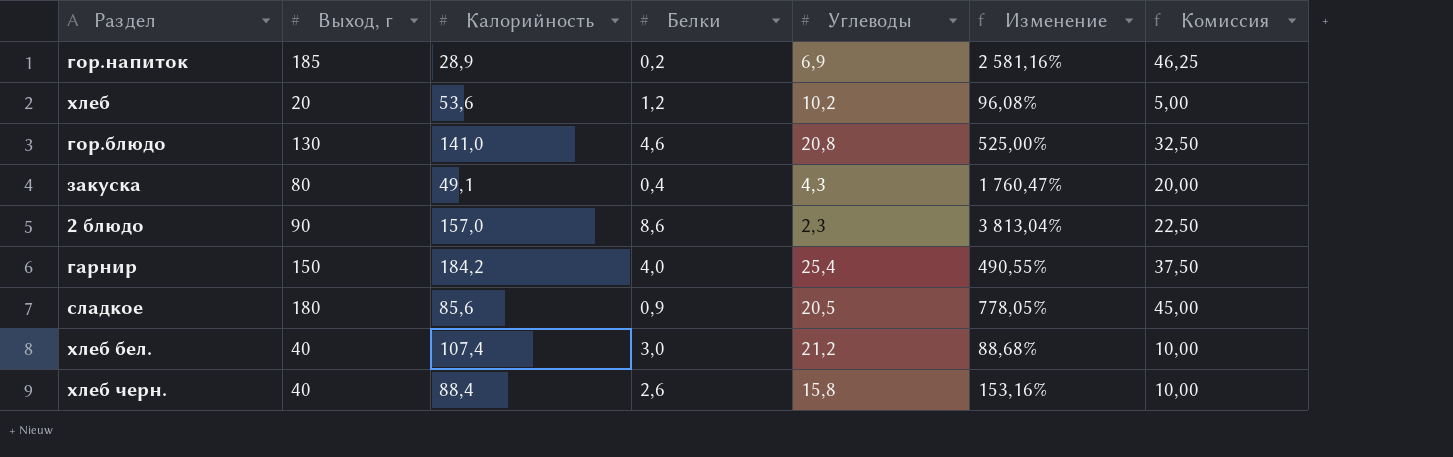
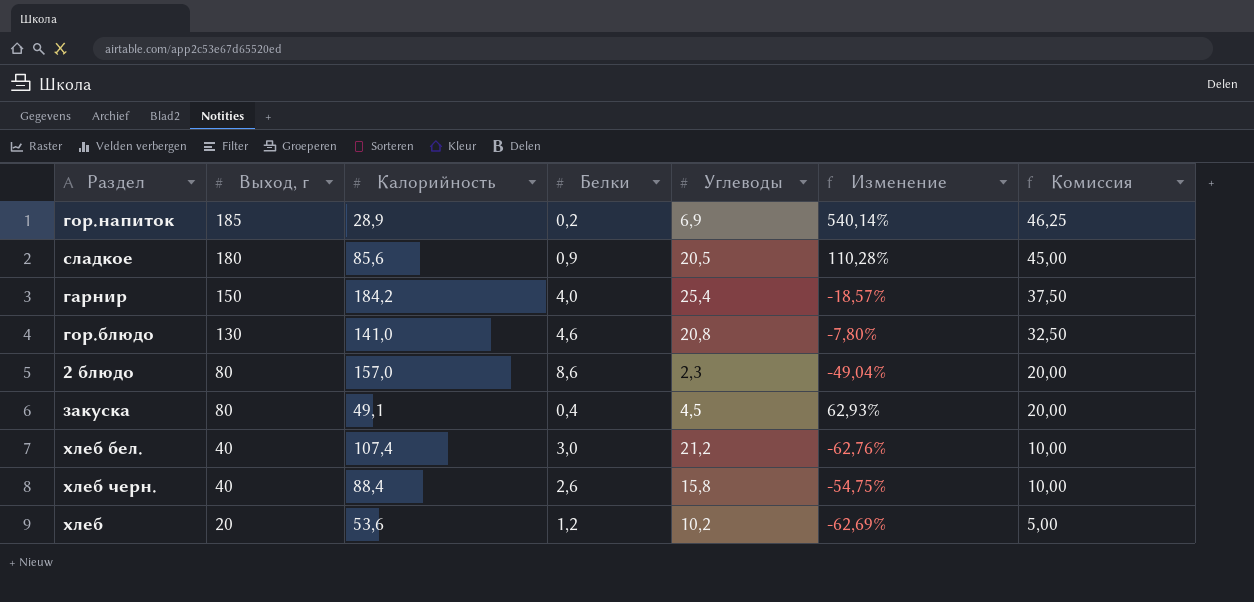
row order: none -> Выход, г descending
column Изменение | formula: ([Выход, г] - [Углеводы]) / [Углеводы] -> ([Выход, г] - [Калорийность]) / [Калорийность]
2 блюдо | Выход, г: 90 -> 80
2 блюдо | Комиссия: 22,50 -> 20,00
закуска | Углеводы: 4,3 -> 4,5

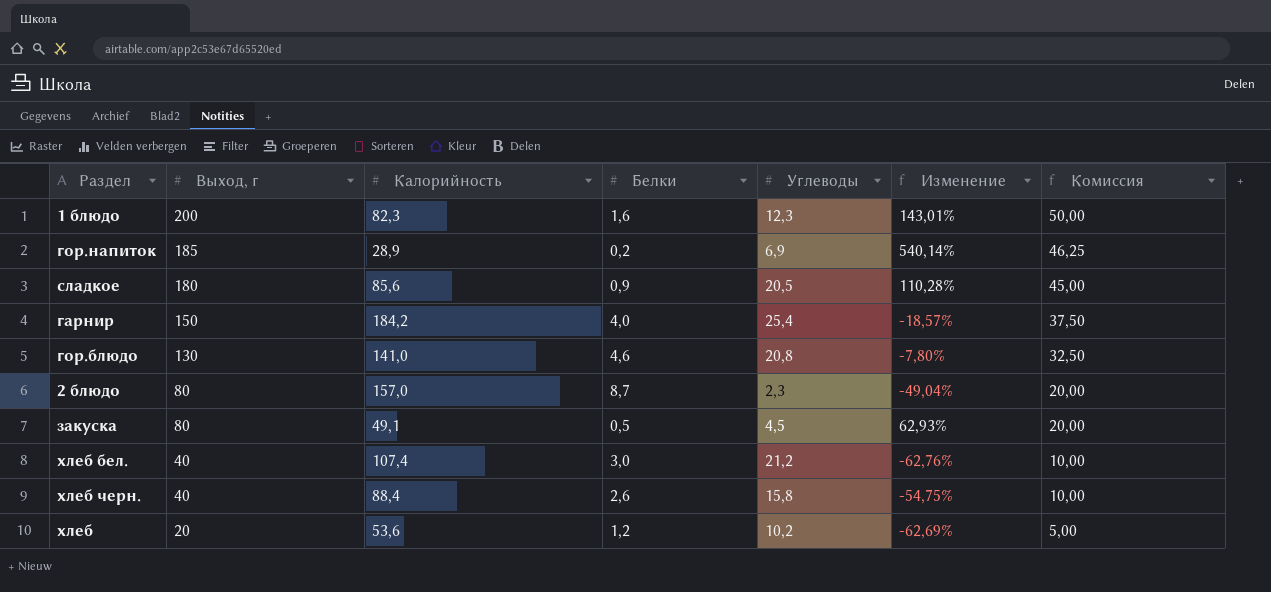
row 1 блюдо: none -> 200 | 82,3 | 1,6 | 12,3 | 143,01% | 50,00
2 блюдо | Белки: 8,6 -> 8,7
закуска | Белки: 0,4 -> 0,5

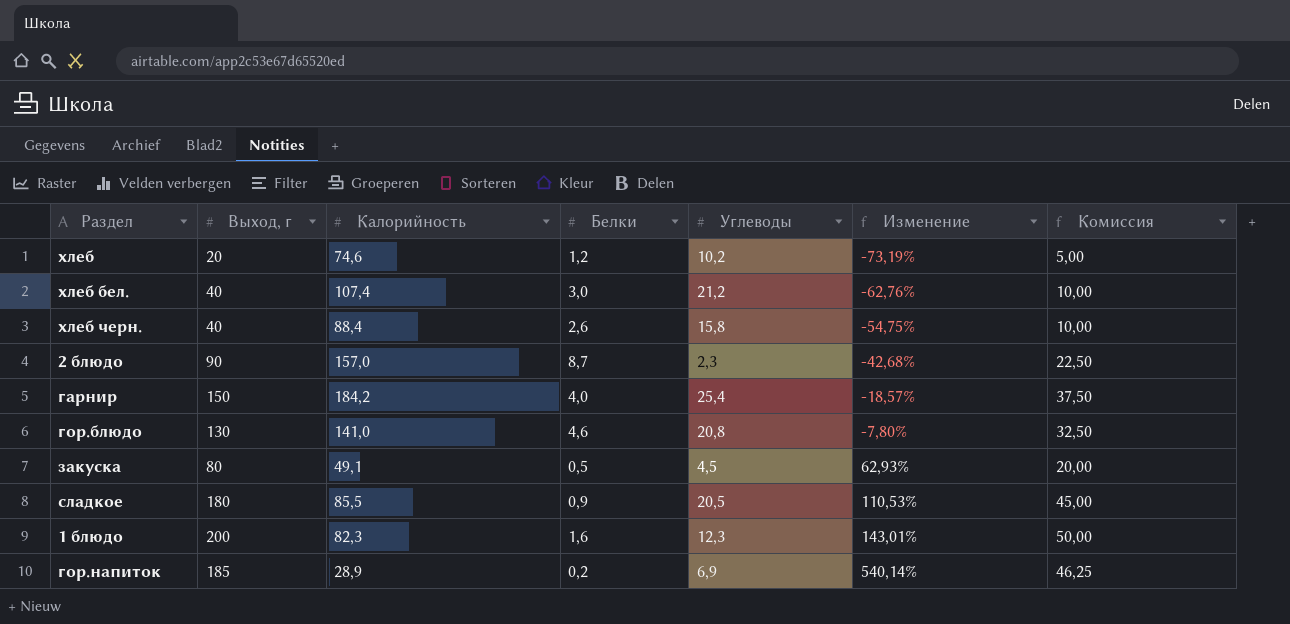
row order: Выход, г descending -> Изменение ascending
хлеб | Калорийность: 53,6 -> 74,6
хлеб | Изменение: -62,69% -> -73,19%
2 блюдо | Выход, г: 80 -> 90
2 блюдо | Изменение: -49,04% -> -42,68%
2 блюдо | Комиссия: 20,00 -> 22,50
сладкое | Калорийность: 85,6 -> 85,5
сладкое | Изменение: 110,28% -> 110,53%

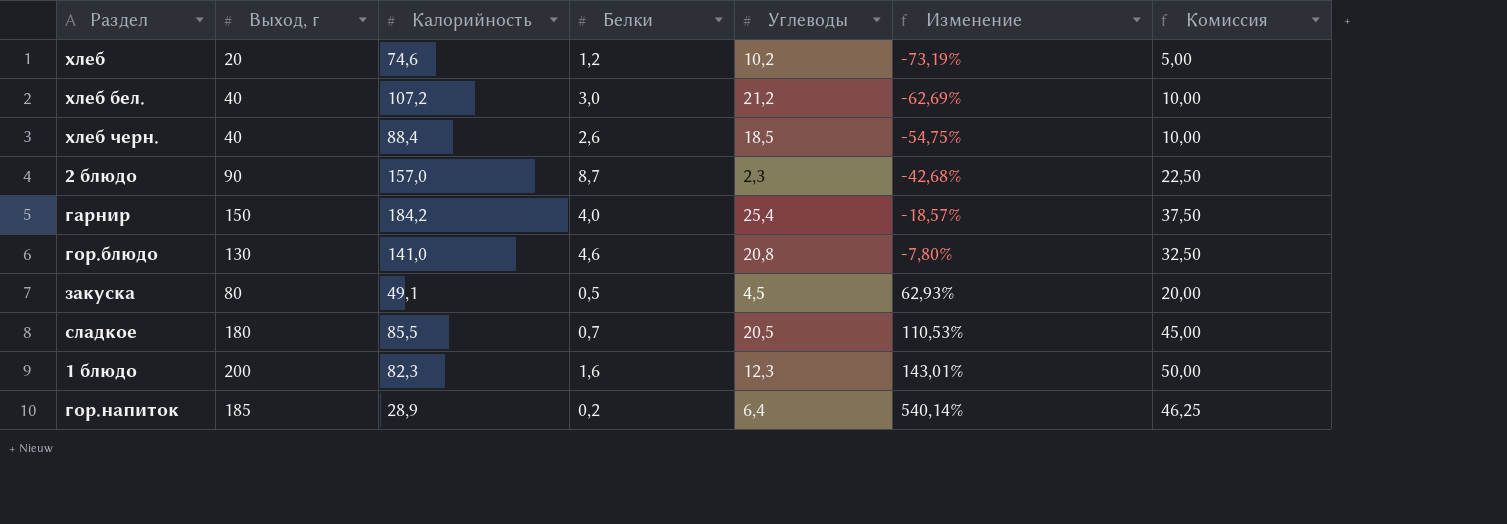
хлеб бел. | Калорийность: 107,4 -> 107,2
хлеб бел. | Изменение: -62,76% -> -62,69%
хлеб черн. | Углеводы: 15,8 -> 18,5
сладкое | Белки: 0,9 -> 0,7
гор.напиток | Углеводы: 6,9 -> 6,4

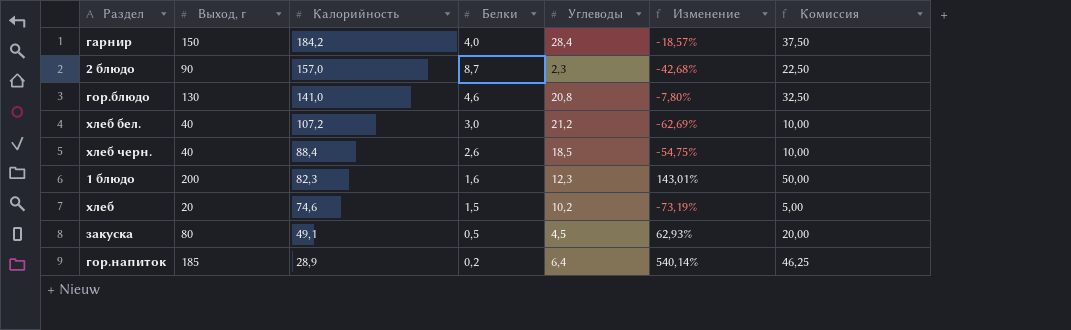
row order: Изменение ascending -> Калорийность descending
row сладкое: 180 | 85,5 | 0,7 | 20,5 | 110,53% | 45,00 -> none
гарнир | Углеводы: 25,4 -> 28,4
хлеб | Белки: 1,2 -> 1,5

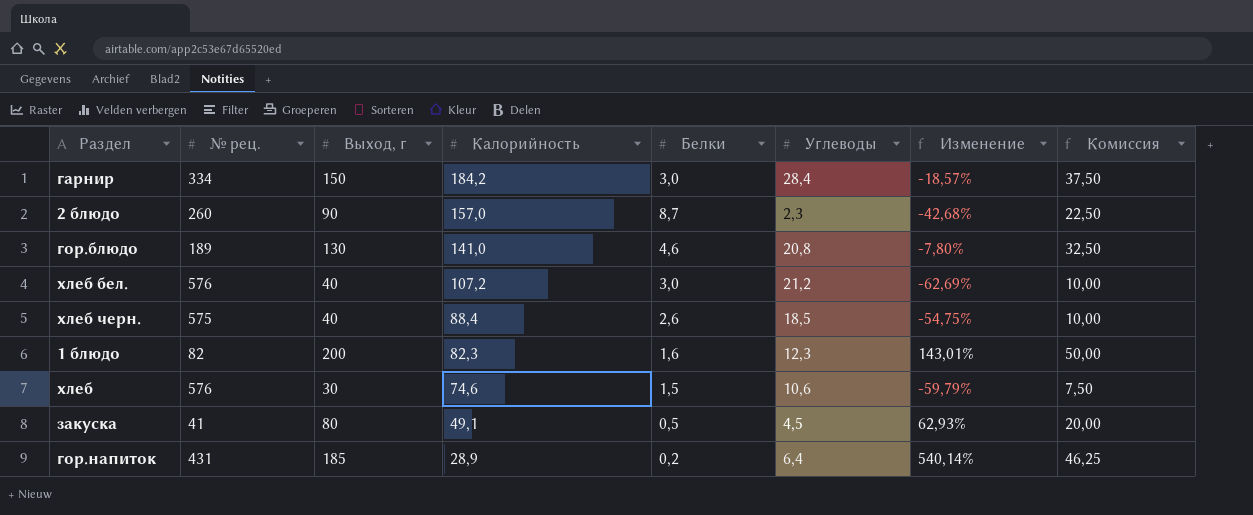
column № рец. | position: none -> 2
гарнир | Белки: 4,0 -> 3,0
хлеб | Выход, г: 20 -> 30
хлеб | Углеводы: 10,2 -> 10,6
хлеб | Изменение: -73,19% -> -59,79%
хлеб | Комиссия: 5,00 -> 7,50

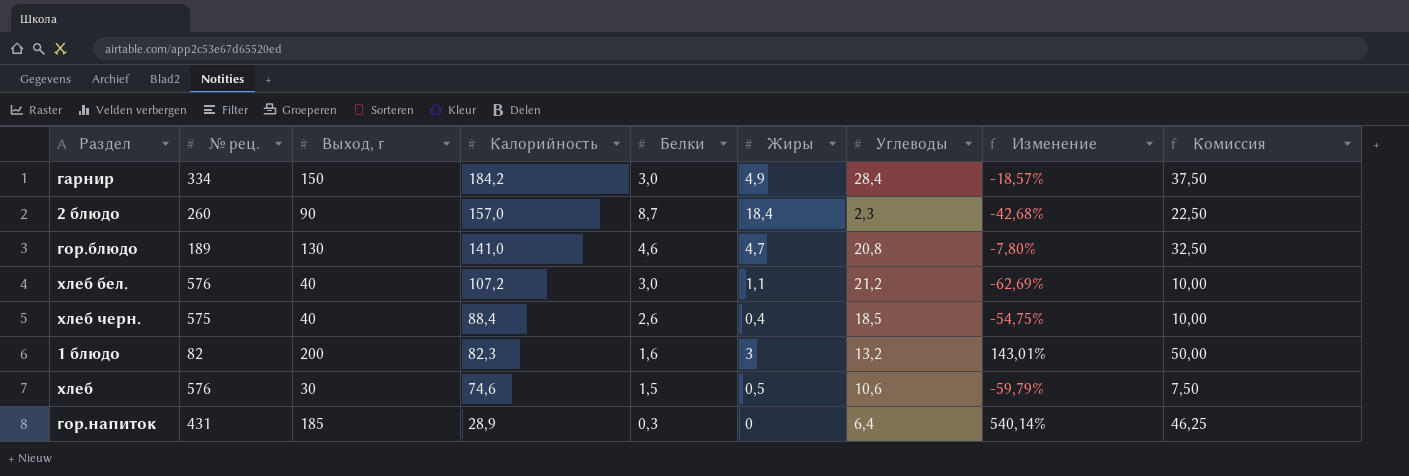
column Жиры | position: none -> 6
row закуска: 41 | 80 | 49,1 | 0,5 | 4,5 | 62,93% | 20,00 -> none
1 блюдо | Углеводы: 12,3 -> 13,2
гор.напиток | Белки: 0,2 -> 0,3

